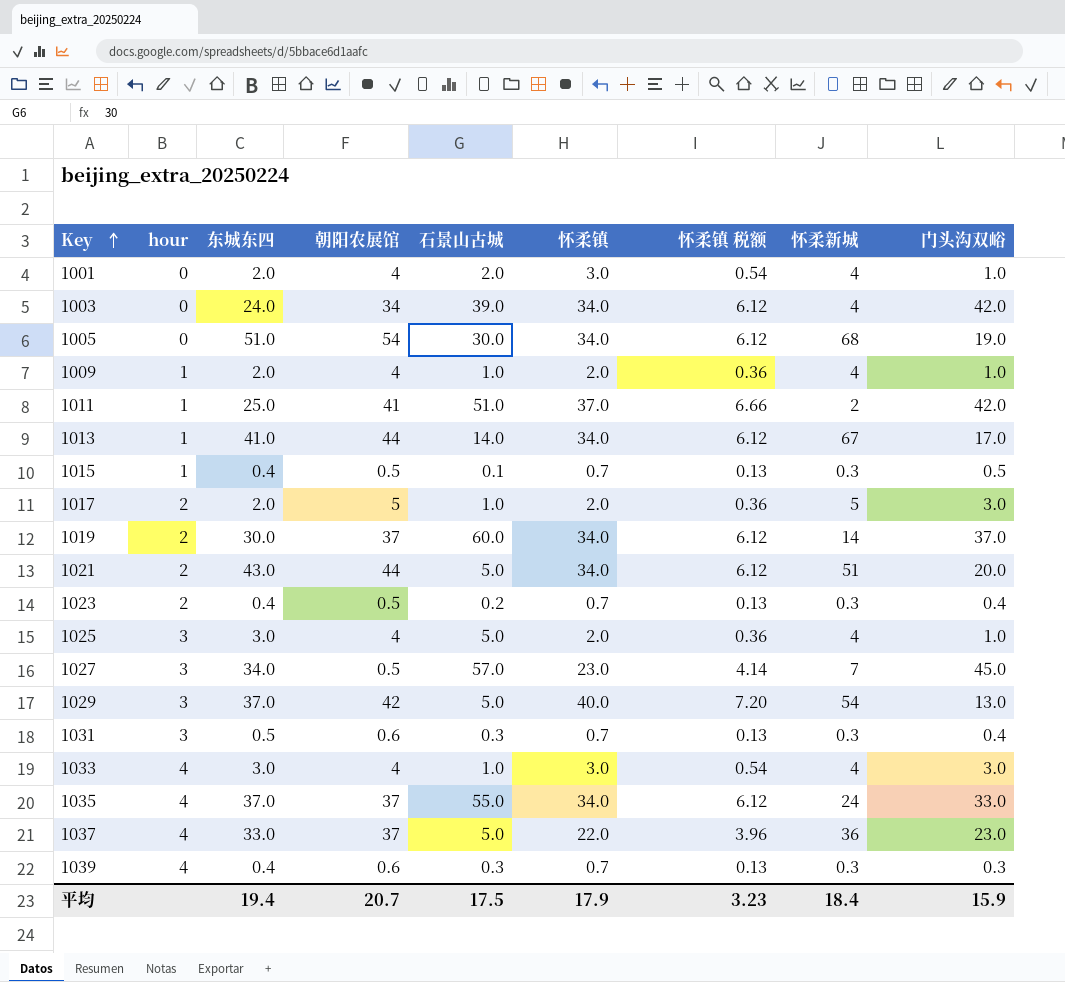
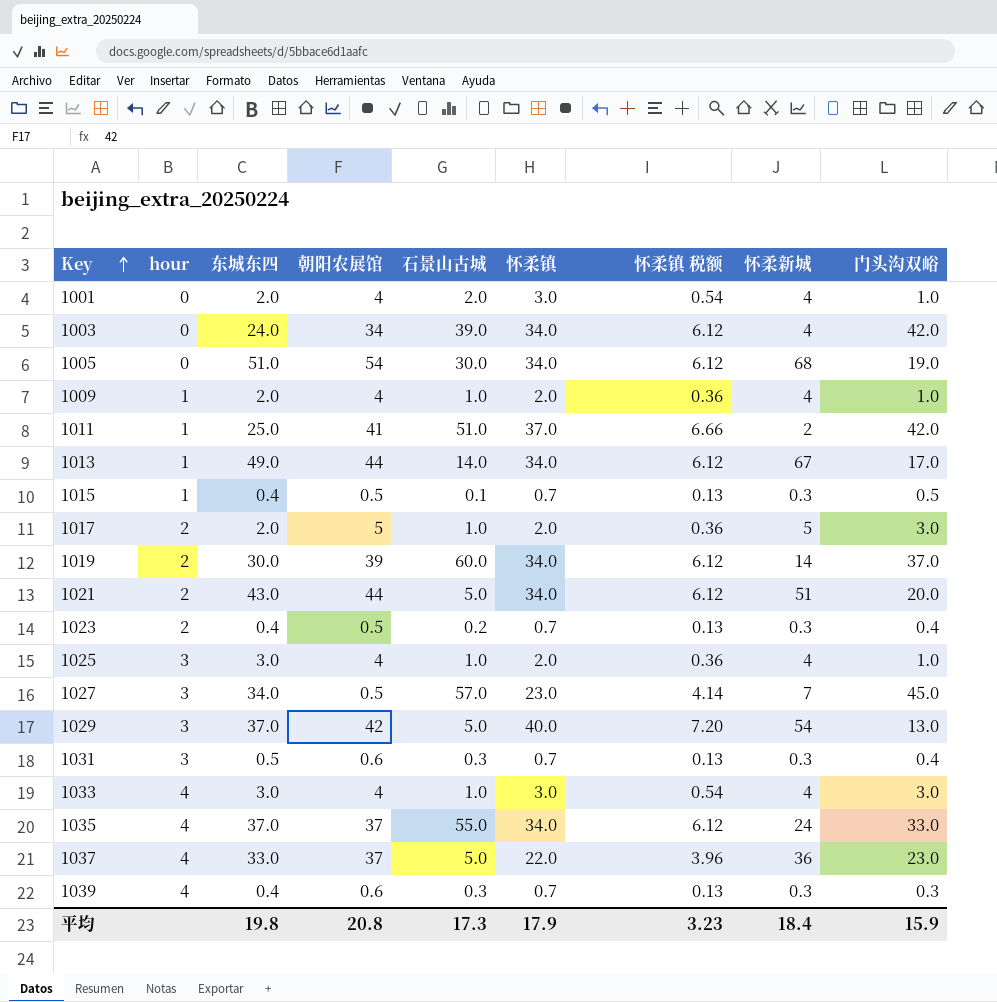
1013 | 东城东四: 41.0 -> 49.0
1019 | 朝阳农展馆: 37 -> 39
1025 | 石景山古城: 5.0 -> 1.0
平均 | 东城东四: 19.4 -> 19.8
平均 | 朝阳农展馆: 20.7 -> 20.8
平均 | 石景山古城: 17.5 -> 17.3

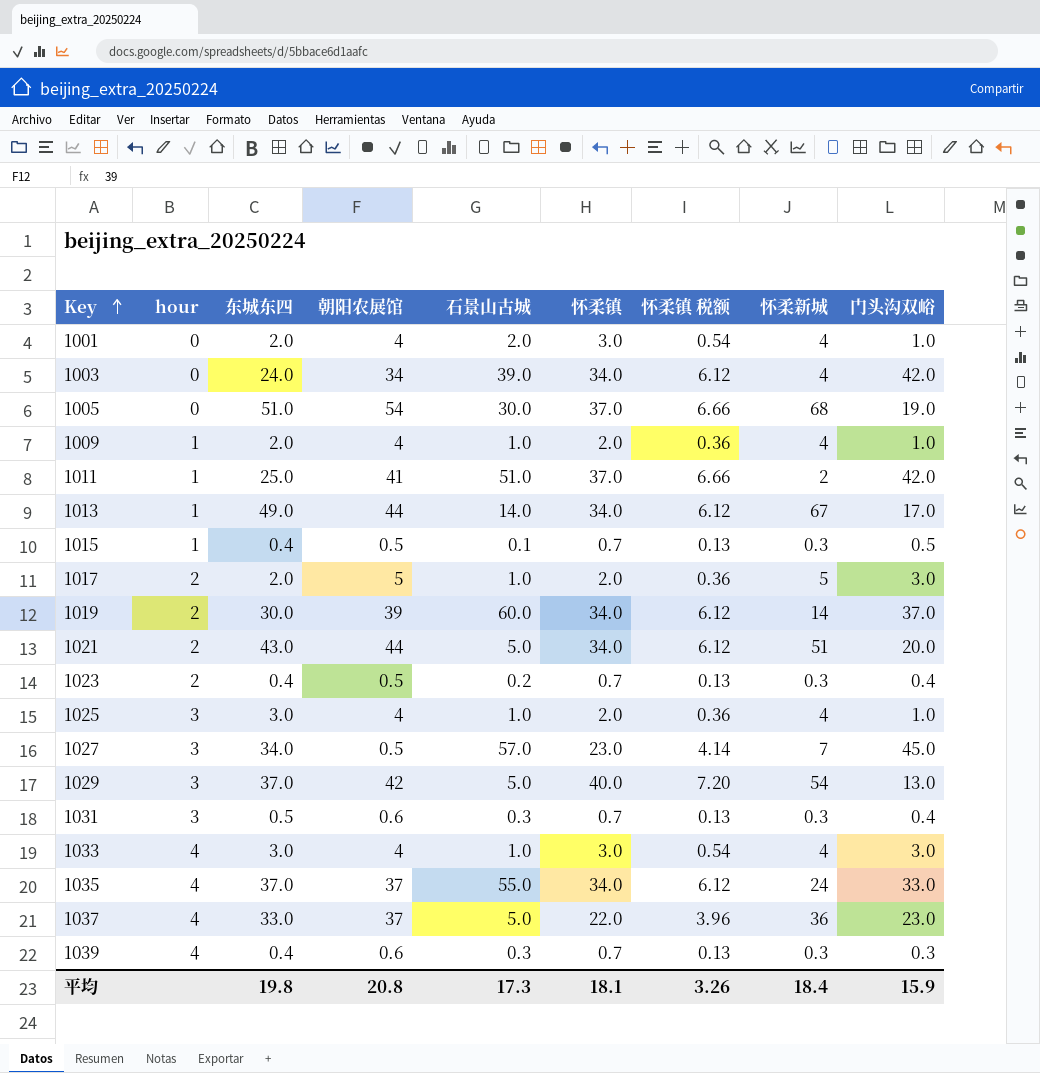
1005 | 怀柔镇: 34.0 -> 37.0
1005 | 怀柔镇 税额: 6.12 -> 6.66
平均 | 怀柔镇: 17.9 -> 18.1
平均 | 怀柔镇 税额: 3.23 -> 3.26

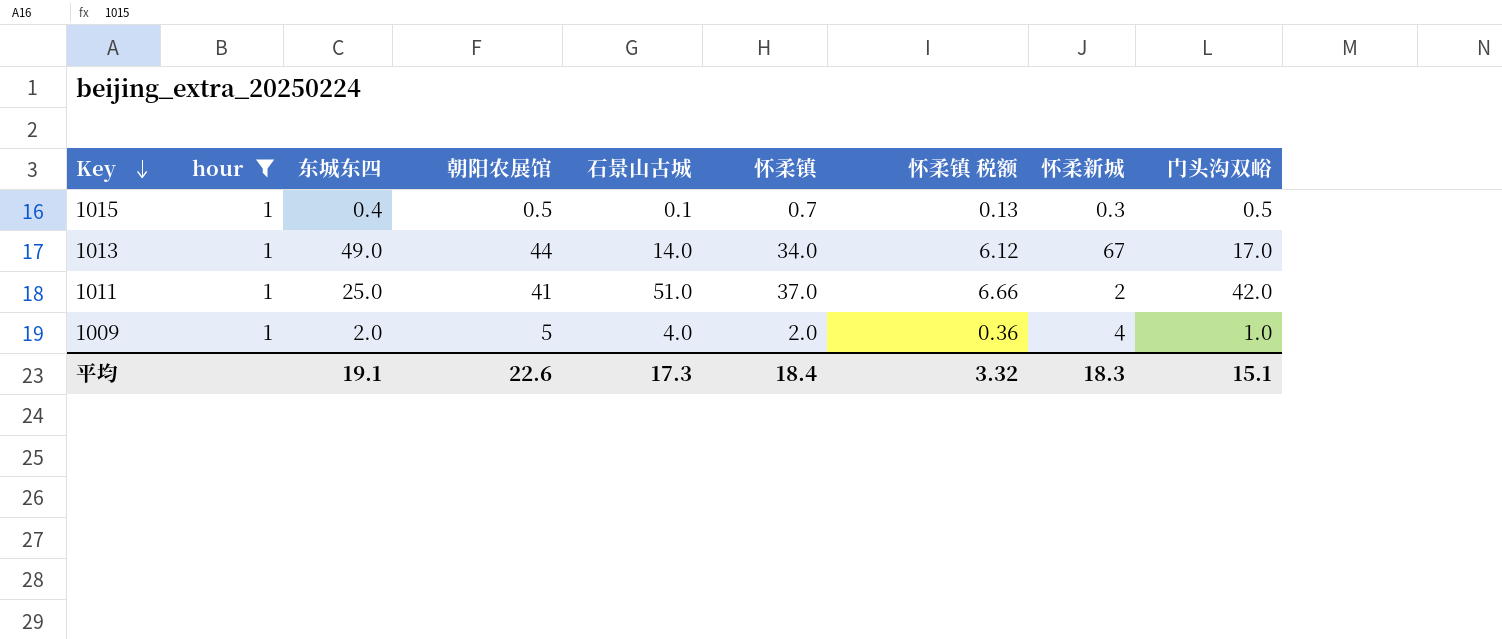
filter: none -> hour = 1
row order: Key ascending -> Key descending
1009 | 朝阳农展馆: 4 -> 5
1009 | 石景山古城: 1.0 -> 4.0
平均 | 东城东四: 19.8 -> 19.1
平均 | 朝阳农展馆: 20.8 -> 22.6
平均 | 怀柔镇: 18.1 -> 18.4
平均 | 怀柔镇 税额: 3.26 -> 3.32
平均 | 怀柔新城: 18.4 -> 18.3
平均 | 门头沟双峪: 15.9 -> 15.1

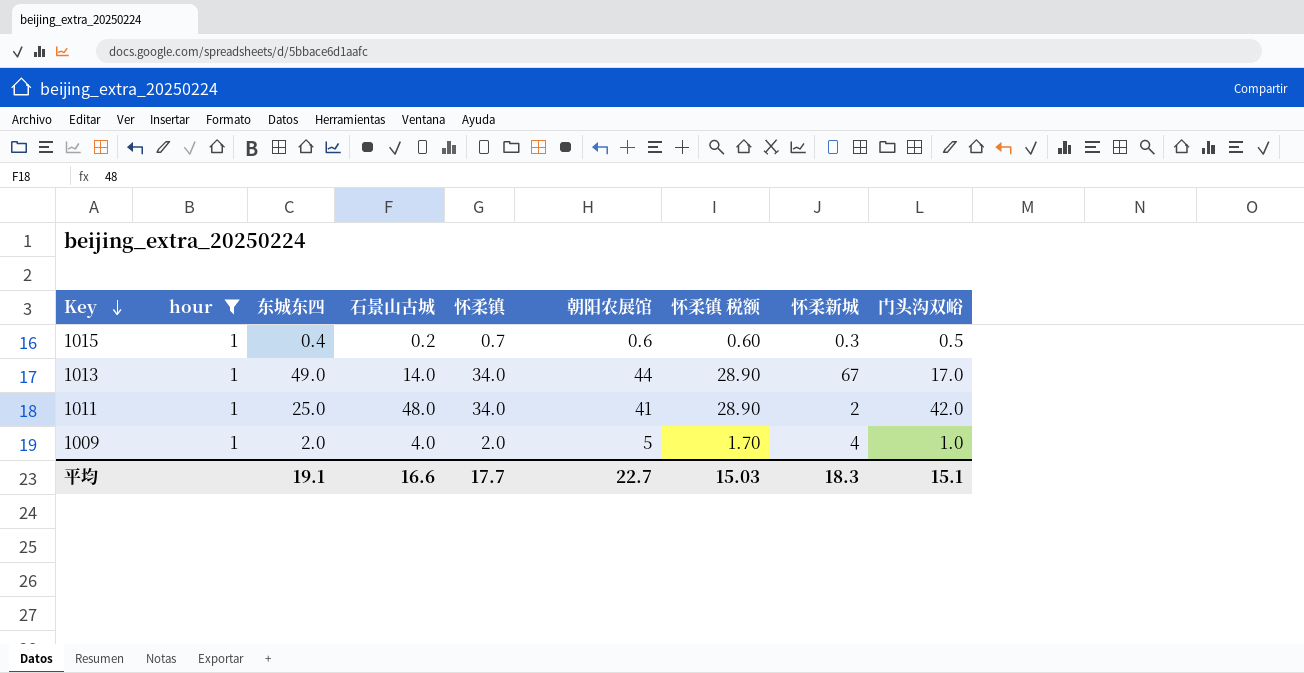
column 朝阳农展馆 | position: 4 -> 6
column 怀柔镇 税额 | formula: [怀柔镇] * 0.18 -> [怀柔镇] * 0.85
1015 | 石景山古城: 0.1 -> 0.2
1015 | 朝阳农展馆: 0.5 -> 0.6
1011 | 石景山古城: 51.0 -> 48.0
1011 | 怀柔镇: 37.0 -> 34.0
平均 | 石景山古城: 17.3 -> 16.6
平均 | 怀柔镇: 18.4 -> 17.7
平均 | 朝阳农展馆: 22.6 -> 22.7
平均 | 怀柔镇 税额: 3.32 -> 15.03

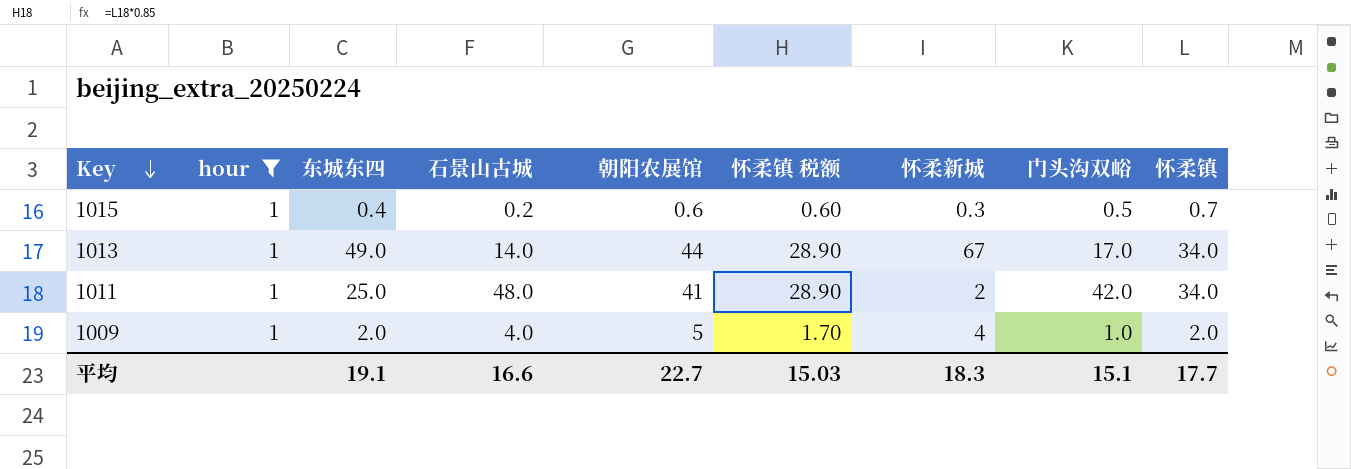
column 怀柔镇 | position: 5 -> 9

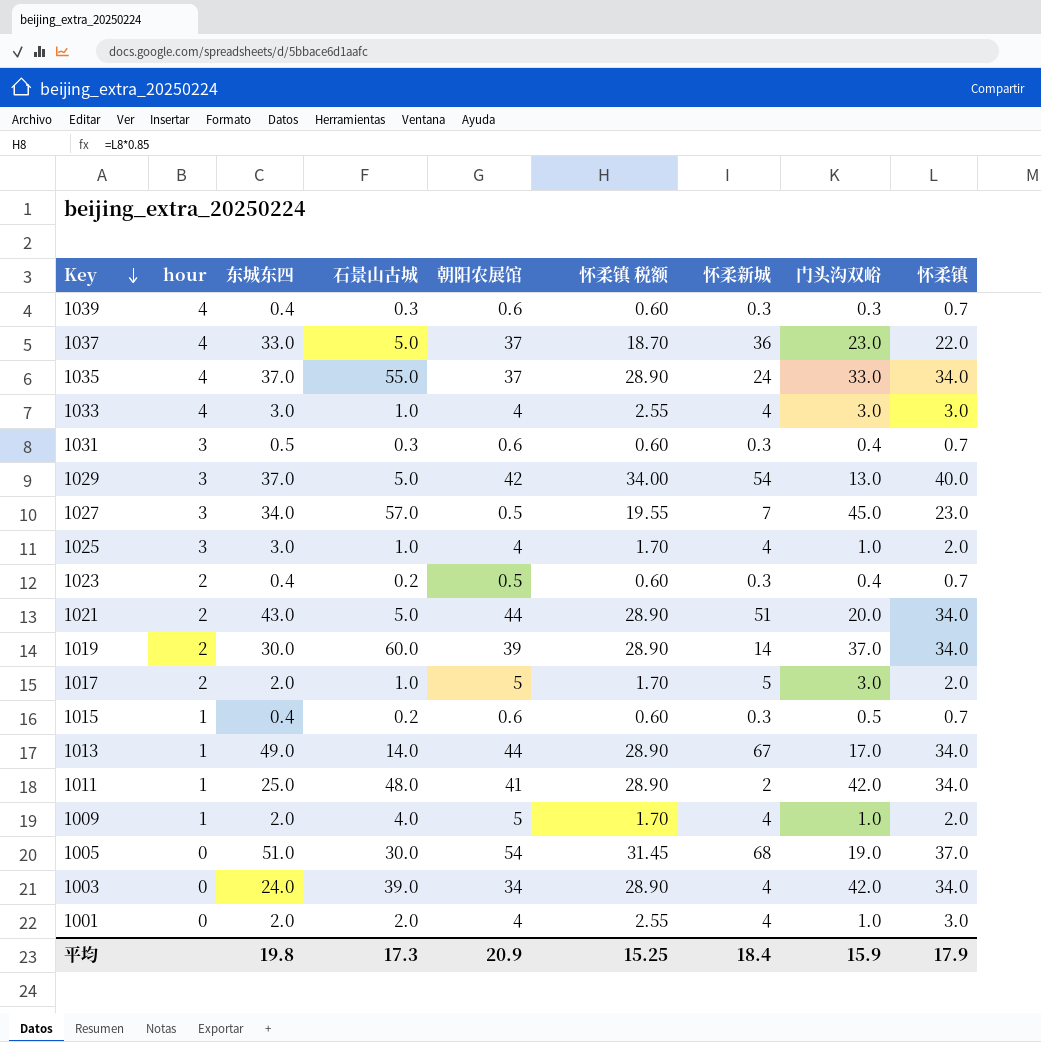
filter: hour = 1 -> none
平均 | 东城东四: 19.1 -> 19.8
平均 | 石景山古城: 16.6 -> 17.3
平均 | 朝阳农展馆: 22.7 -> 20.9
平均 | 怀柔镇 税额: 15.03 -> 15.25
平均 | 怀柔新城: 18.3 -> 18.4
平均 | 门头沟双峪: 15.1 -> 15.9
平均 | 怀柔镇: 17.7 -> 17.9

